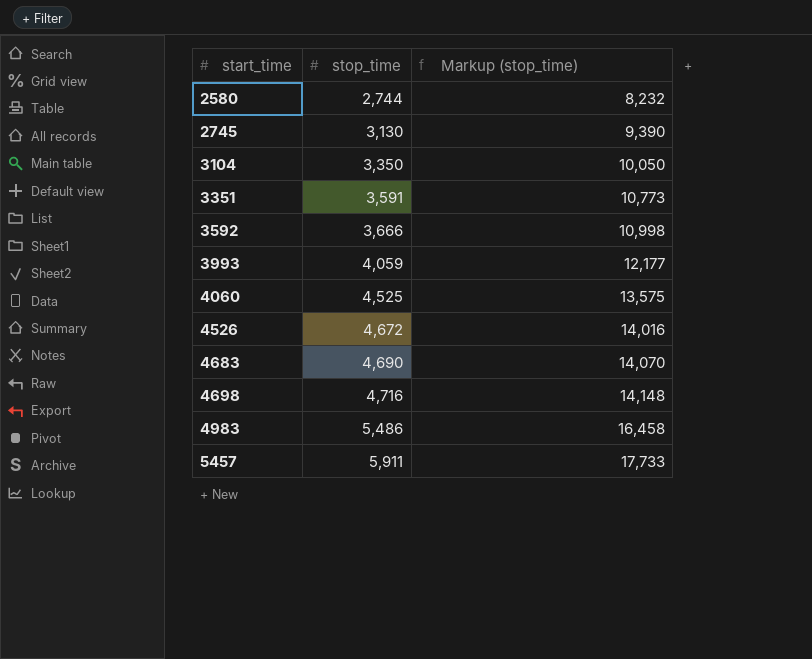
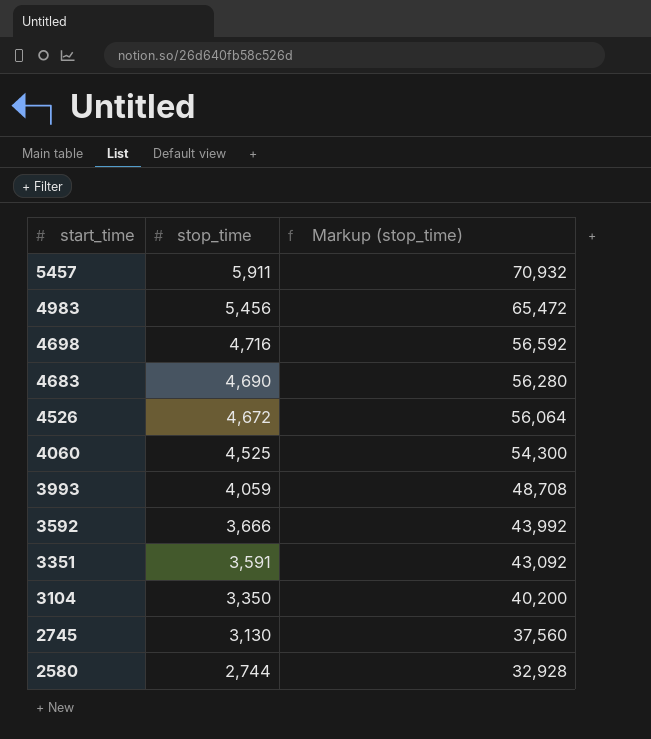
row order: start_time ascending -> start_time descending
column Markup (stop_time) | formula: [stop_time] * 3 -> [stop_time] * 12
4983 | stop_time: 5,486 -> 5,456

